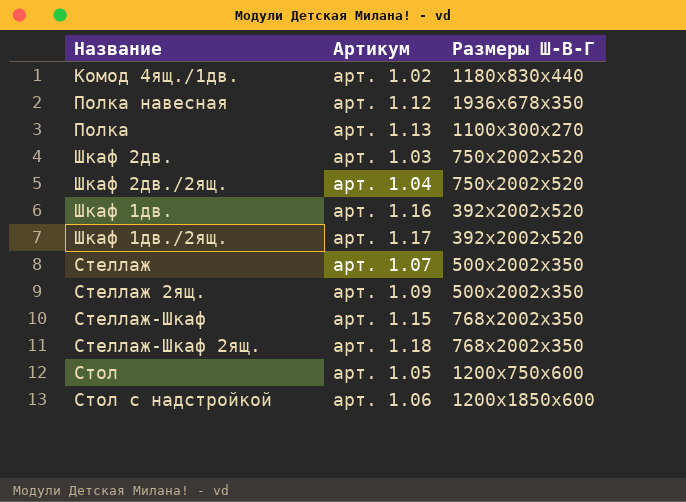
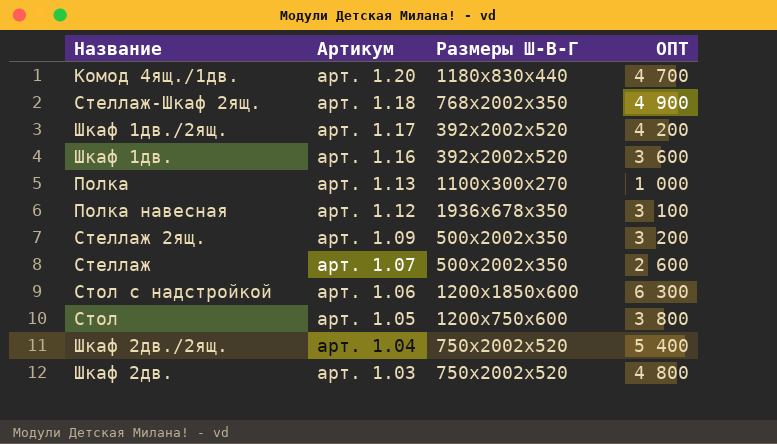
row order: none -> Артикум descending
column ОПТ | position: none -> 4
row Стеллаж-Шкаф: арт. 1.15 | 768х2002х350 -> none
Комод 4ящ./1дв. | Артикум: арт. 1.02 -> арт. 1.20

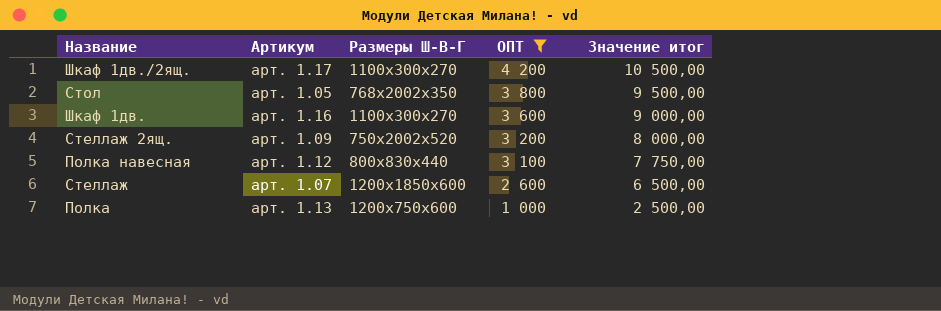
filter: none -> ОПТ <= 4 200
row order: Артикум descending -> ОПТ descending
column Значение итог | formula: none -> [ОПТ] * 2,5
Шкаф 1дв./2ящ. | Размеры Ш-В-Г: 392х2002х520 -> 1100х300х270
Стол | Размеры Ш-В-Г: 1200х750х600 -> 768х2002х350
Шкаф 1дв. | Размеры Ш-В-Г: 392х2002х520 -> 1100х300х270
Стеллаж 2ящ. | Размеры Ш-В-Г: 500х2002х350 -> 750х2002х520
Полка навесная | Размеры Ш-В-Г: 1936х678х350 -> 800х830х440
Стеллаж | Размеры Ш-В-Г: 500х2002х350 -> 1200х1850х600
Полка | Размеры Ш-В-Г: 1100х300х270 -> 1200х750х600

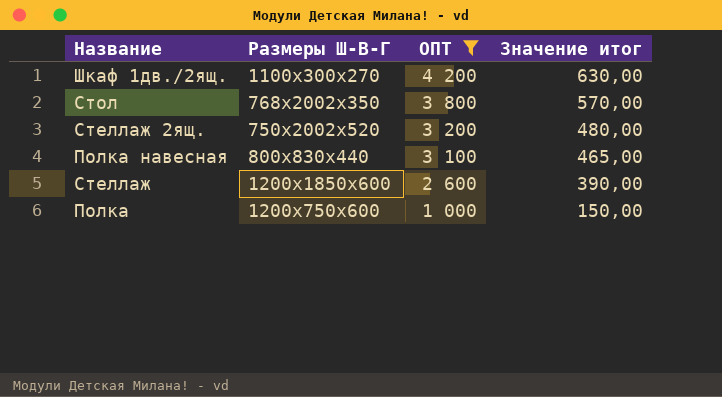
column Артикум | position: 2 -> none
column Значение итог | formula: [ОПТ] * 2,5 -> [ОПТ] * 0,15
row Шкаф 1дв.: арт. 1.16 | 1100х300х270 | 3 600 | 9 000,00 -> none

